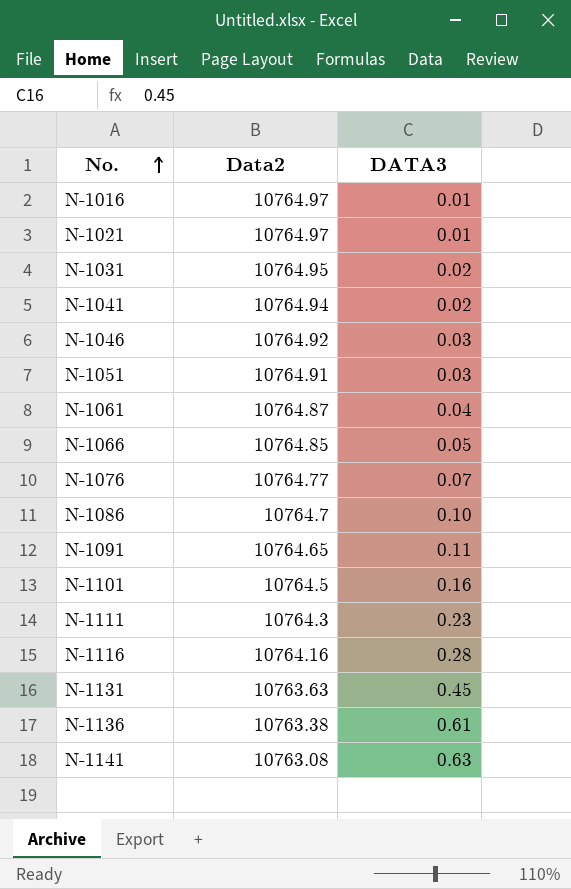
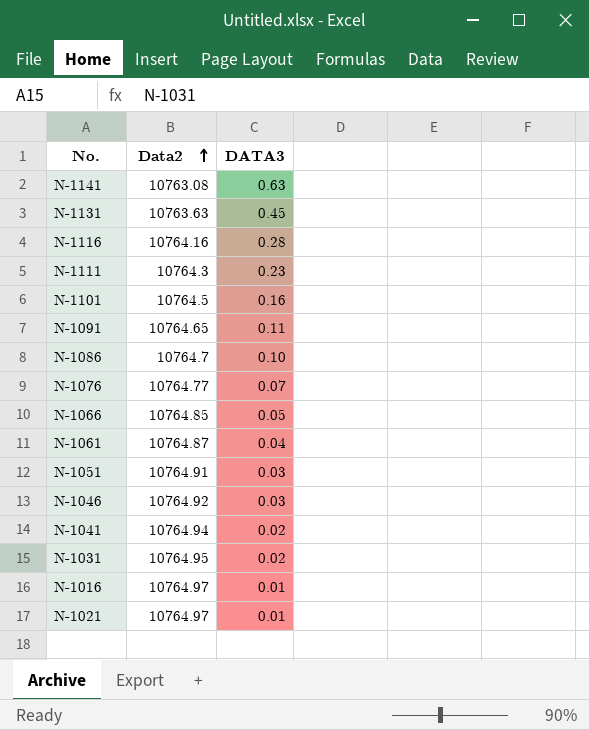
row order: No. ascending -> Data2 ascending
row N-1136: 10763.38 | 0.61 -> none

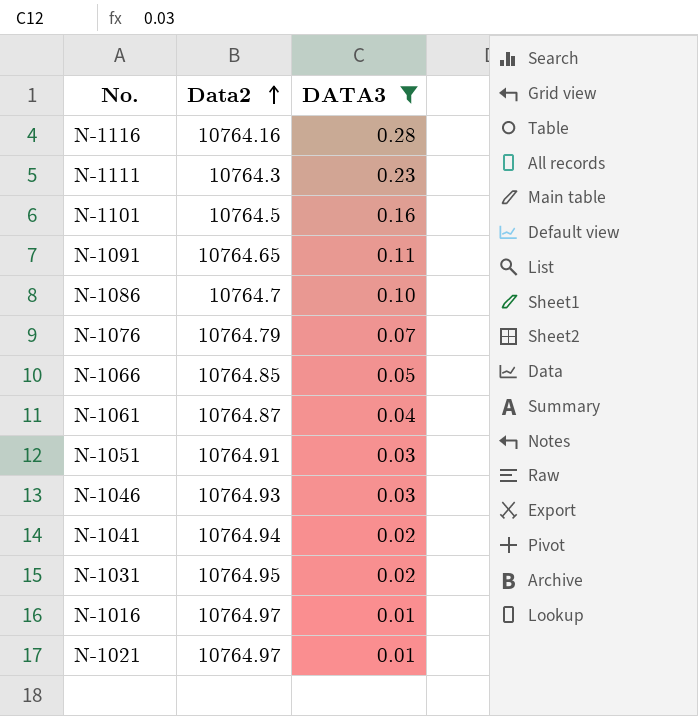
filter: none -> DATA3 <= 0.28
N-1076 | Data2: 10764.77 -> 10764.79
N-1046 | Data2: 10764.92 -> 10764.93

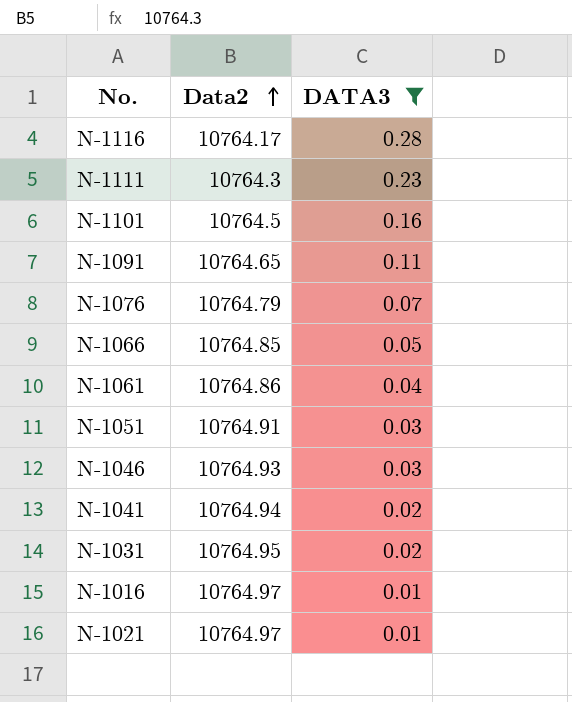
row N-1086: 10764.7 | 0.10 -> none
N-1116 | Data2: 10764.16 -> 10764.17
N-1061 | Data2: 10764.87 -> 10764.86

